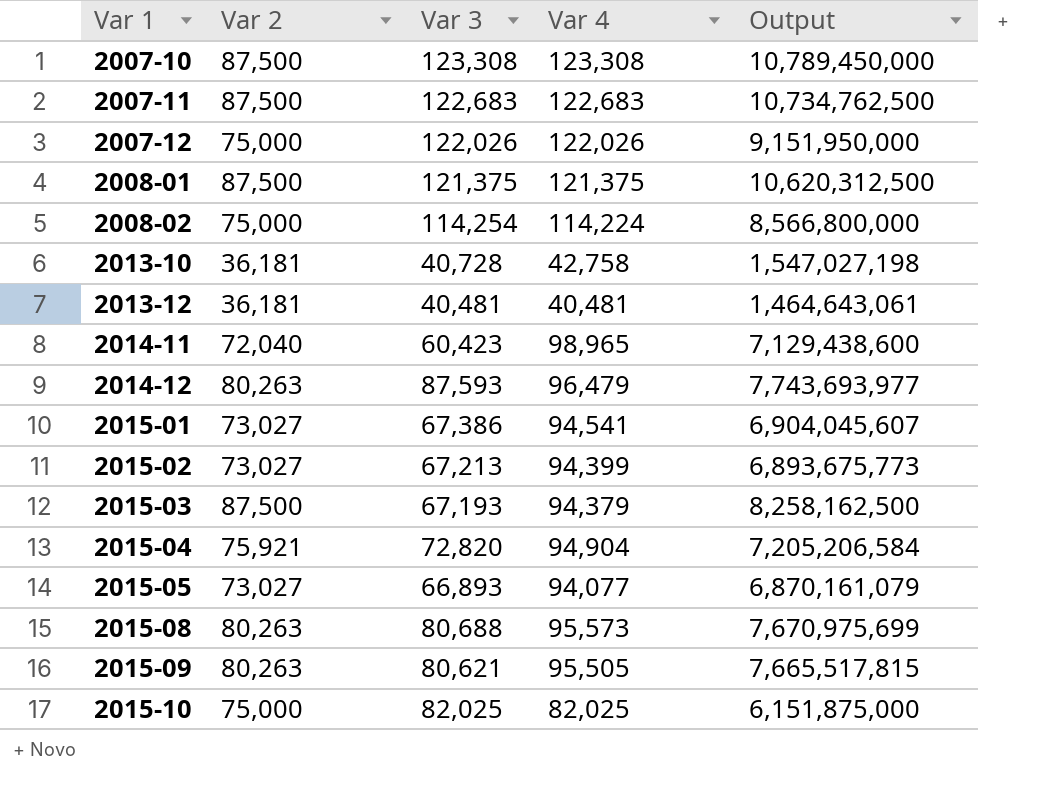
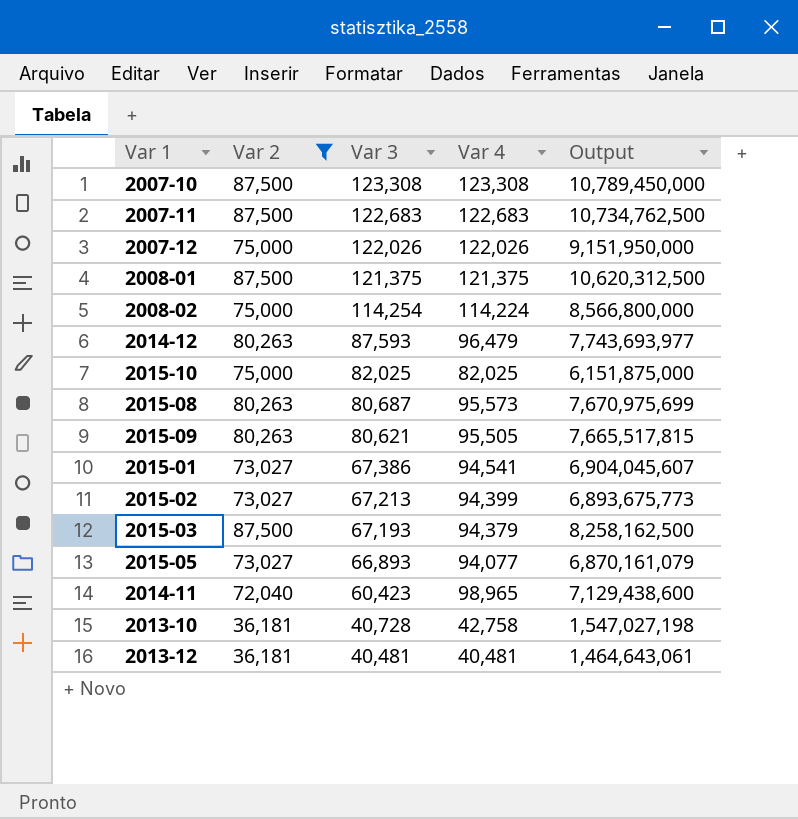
filter: none -> Var 2 != 75,921
row order: Var 1 ascending -> Var 3 descending
2015-08 | Var 3: 80,688 -> 80,687

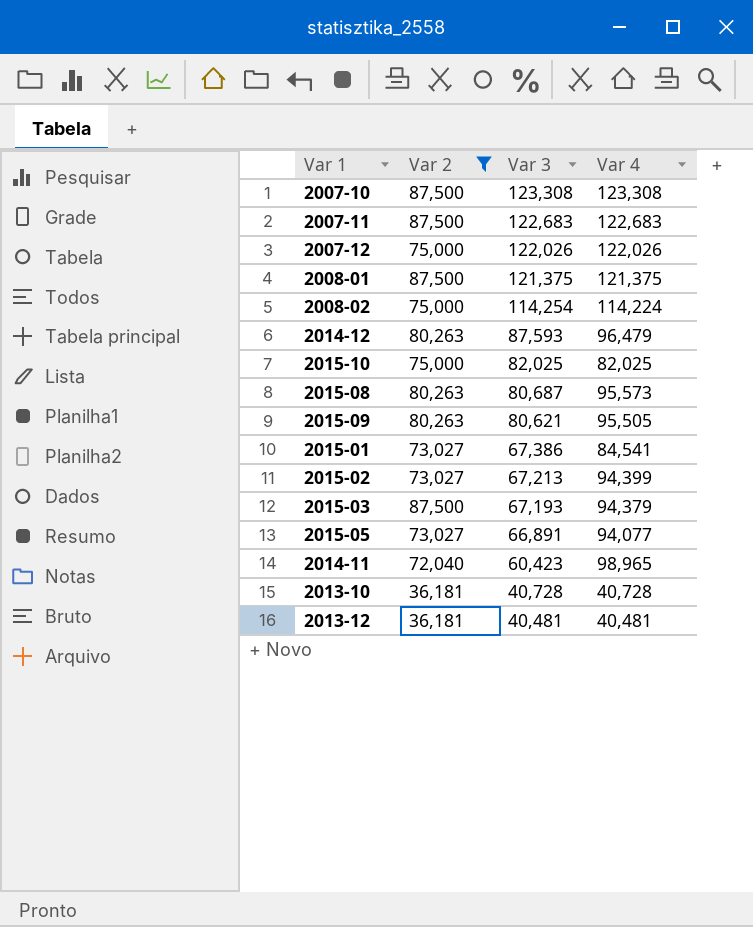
column Output | formula: [Var 2] * [Var 4] -> none
2015-01 | Var 4: 94,541 -> 84,541
2015-05 | Var 3: 66,893 -> 66,891
2013-10 | Var 4: 42,758 -> 40,728

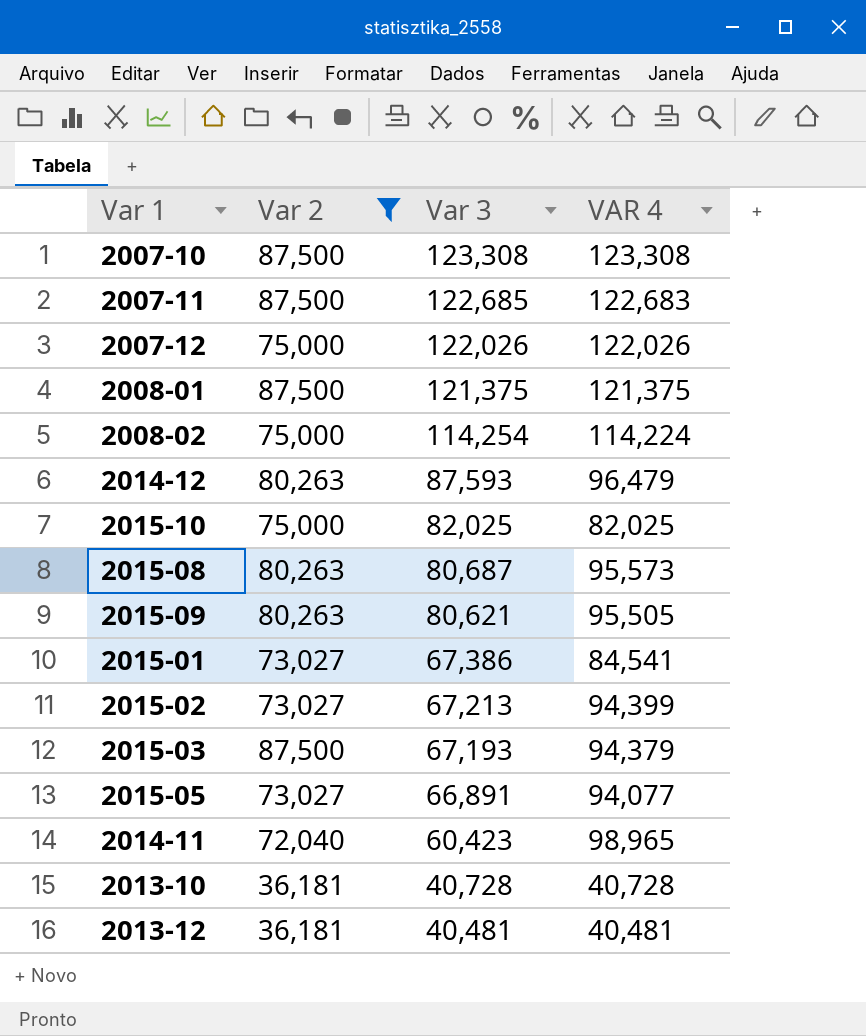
column name: Var 4 -> VAR 4
2007-11 | Var 3: 122,683 -> 122,685

